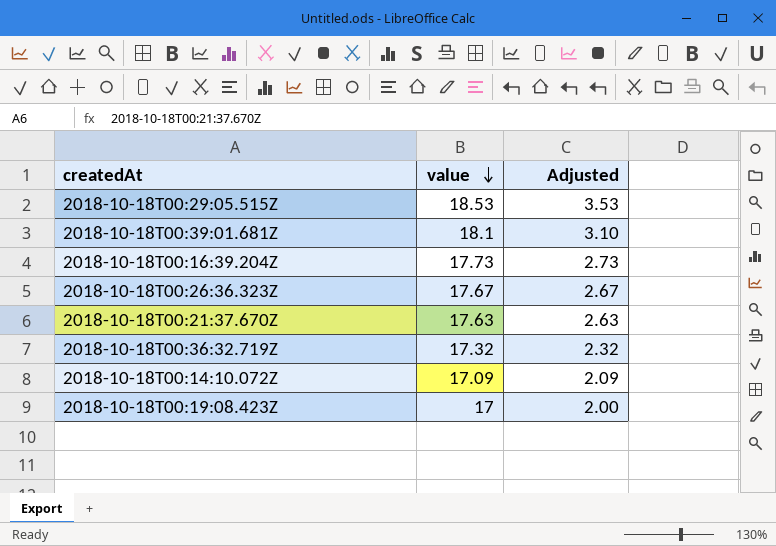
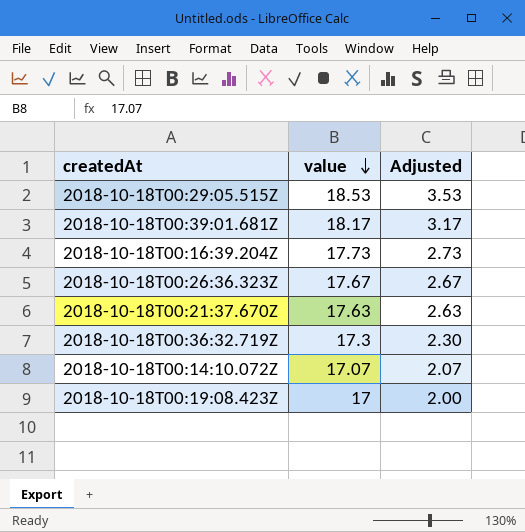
2018-10-18T00:39:01.681Z | value: 18.1 -> 18.17
2018-10-18T00:39:01.681Z | Adjusted: 3.10 -> 3.17
2018-10-18T00:36:32.719Z | value: 17.32 -> 17.3
2018-10-18T00:36:32.719Z | Adjusted: 2.32 -> 2.30
2018-10-18T00:14:10.072Z | value: 17.09 -> 17.07
2018-10-18T00:14:10.072Z | Adjusted: 2.09 -> 2.07

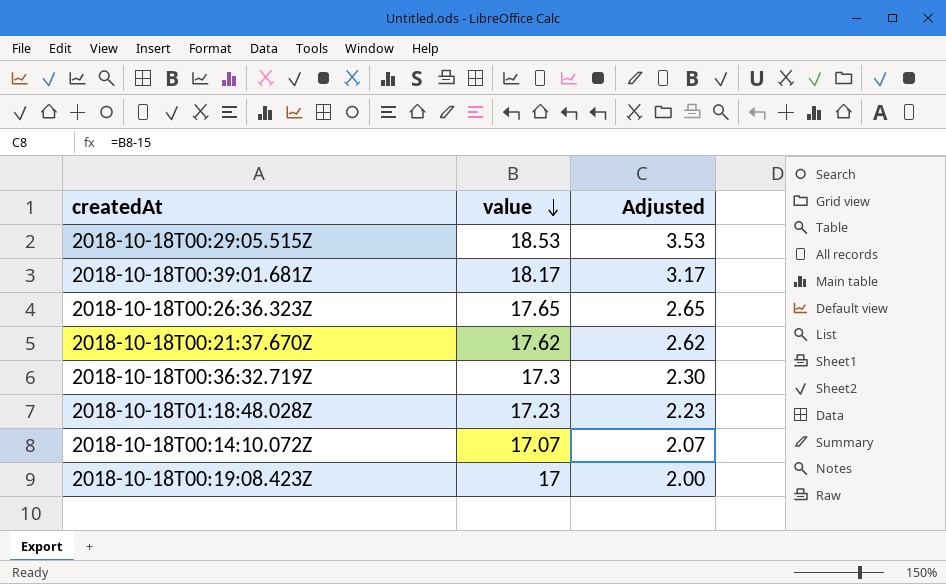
row 2018-10-18T00:16:39.204Z: 17.73 | 2.73 -> none
2018-10-18T00:26:36.323Z | value: 17.67 -> 17.65
2018-10-18T00:26:36.323Z | Adjusted: 2.67 -> 2.65
2018-10-18T00:21:37.670Z | value: 17.63 -> 17.62
2018-10-18T00:21:37.670Z | Adjusted: 2.63 -> 2.62
row 2018-10-18T01:18:48.028Z: none -> 17.23 | 2.23

